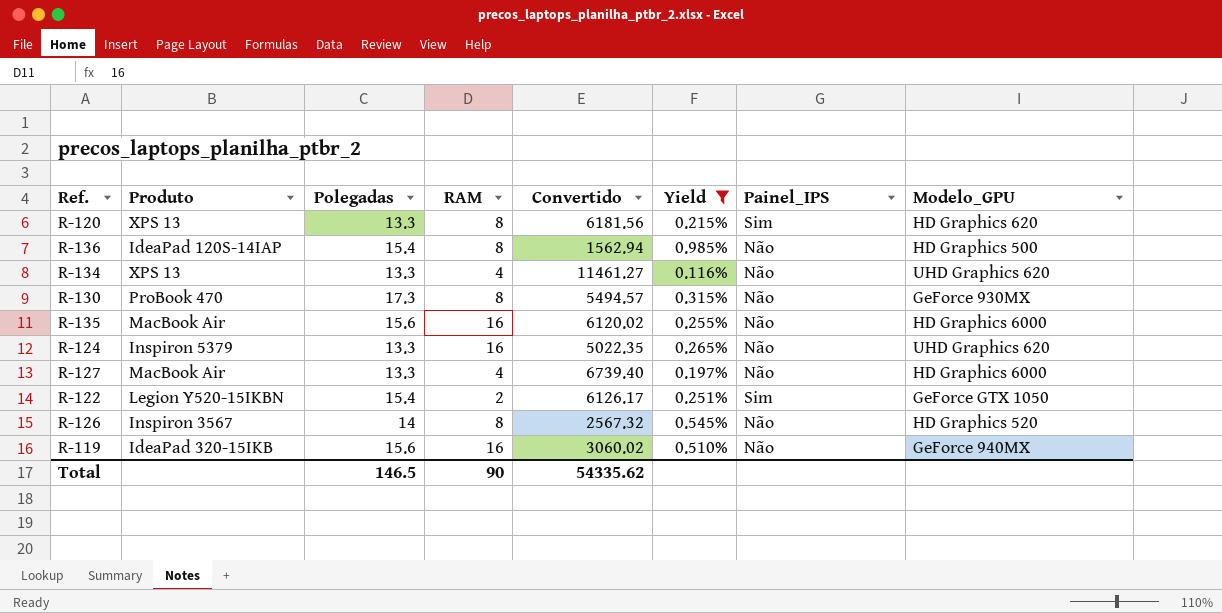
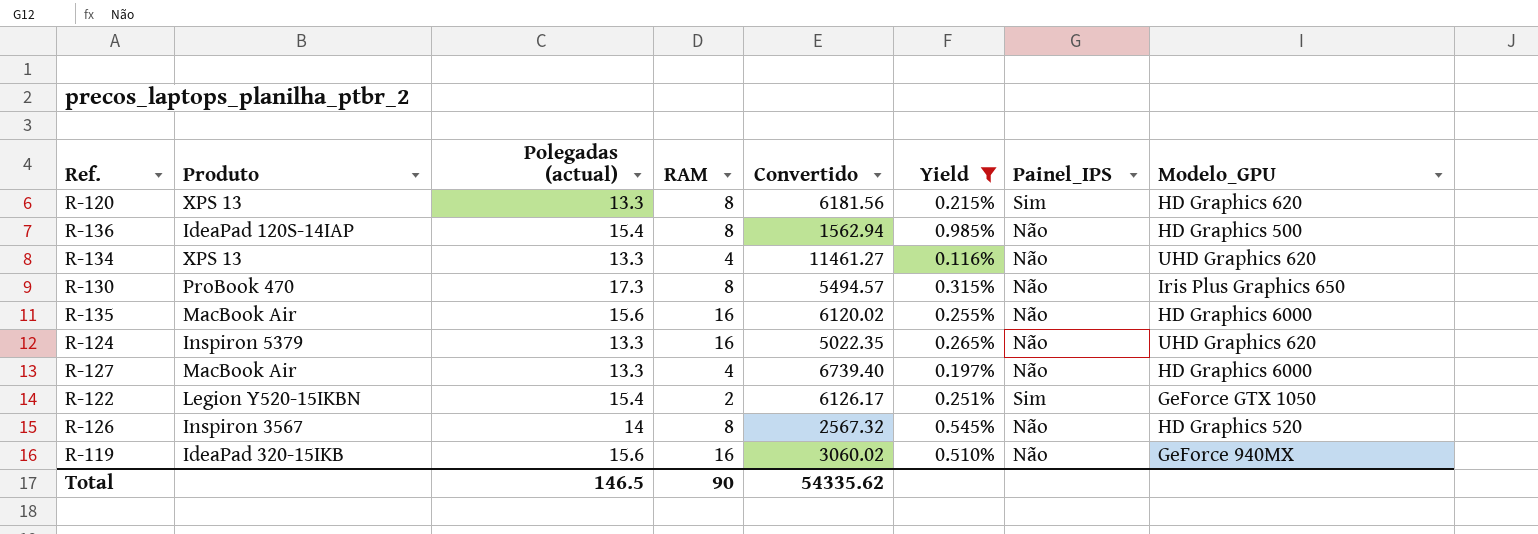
column name: Polegadas -> Polegadas (actual)
R-130 | Modelo_GPU: GeForce 930MX -> Iris Plus Graphics 650

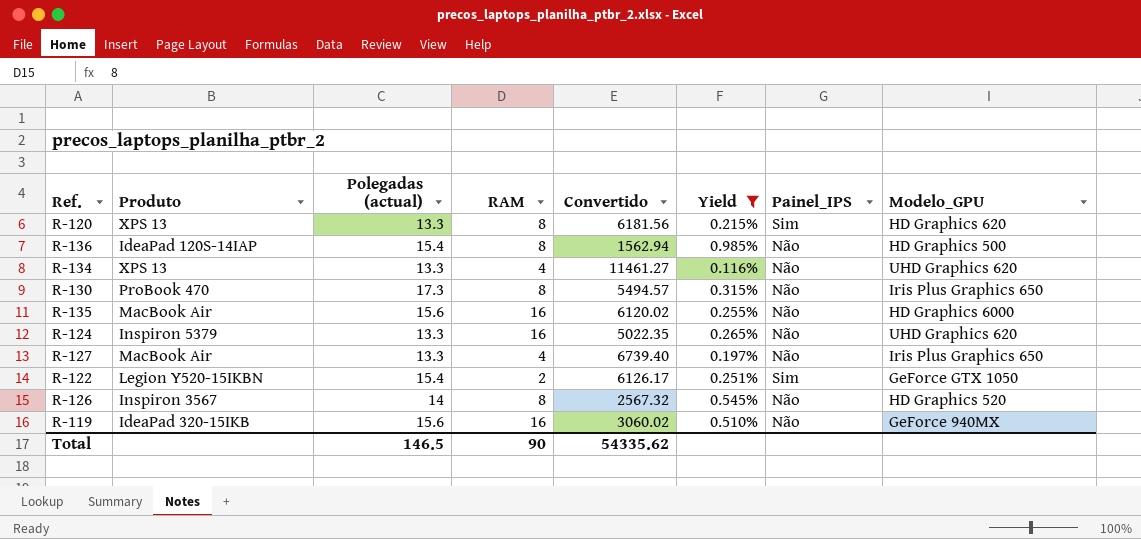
R-127 | Modelo_GPU: HD Graphics 6000 -> Iris Plus Graphics 650

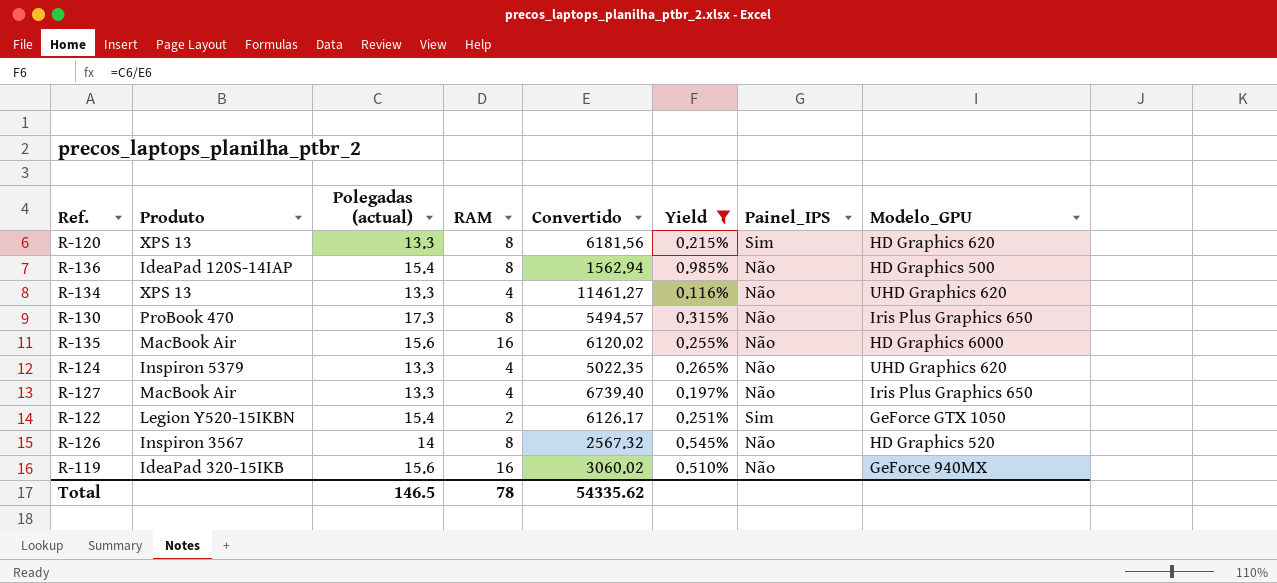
R-124 | RAM: 16 -> 4
Total | RAM: 90 -> 78

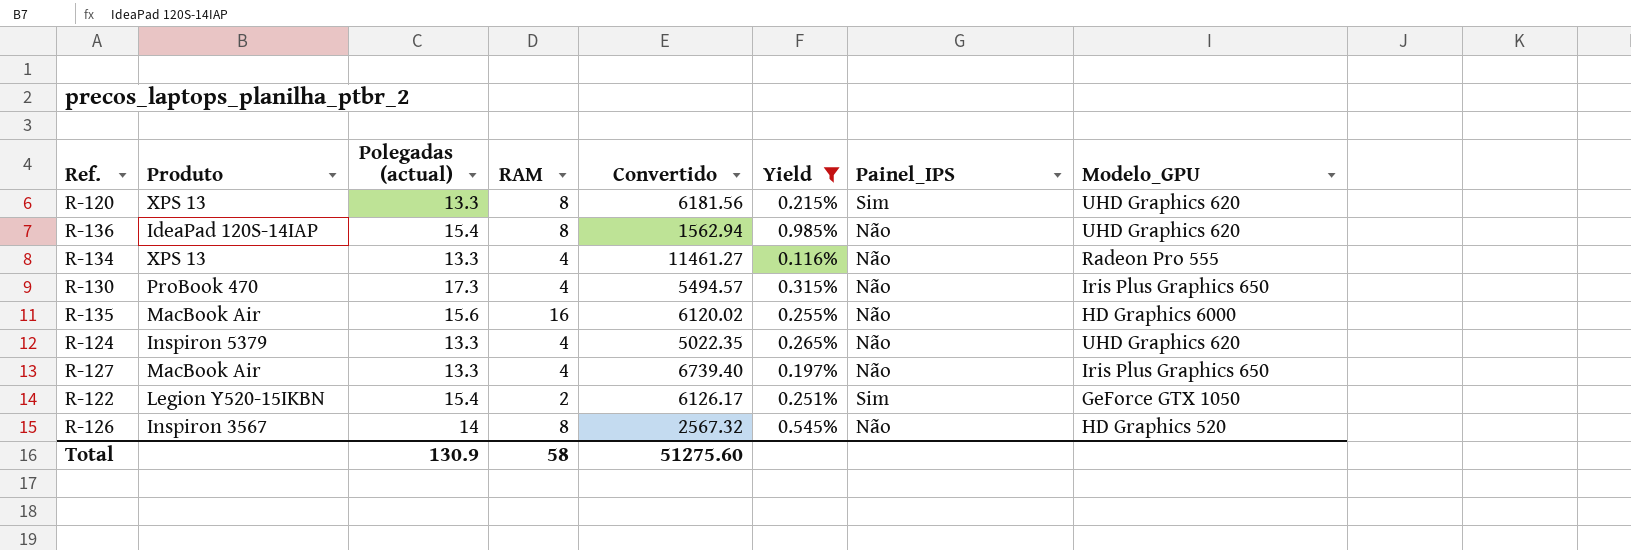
row R-119: IdeaPad 320-15IKB | 15.6 | 16 | 3060.02 | 0.510% | Não | GeForce 940MX -> none
R-120 | Modelo_GPU: HD Graphics 620 -> UHD Graphics 620
R-136 | Modelo_GPU: HD Graphics 500 -> UHD Graphics 620
R-134 | Modelo_GPU: UHD Graphics 620 -> Radeon Pro 555
R-130 | RAM: 8 -> 4
Total | Polegadas (actual): 146.5 -> 130.9
Total | RAM: 78 -> 58
Total | Convertido: 54335.62 -> 51275.60

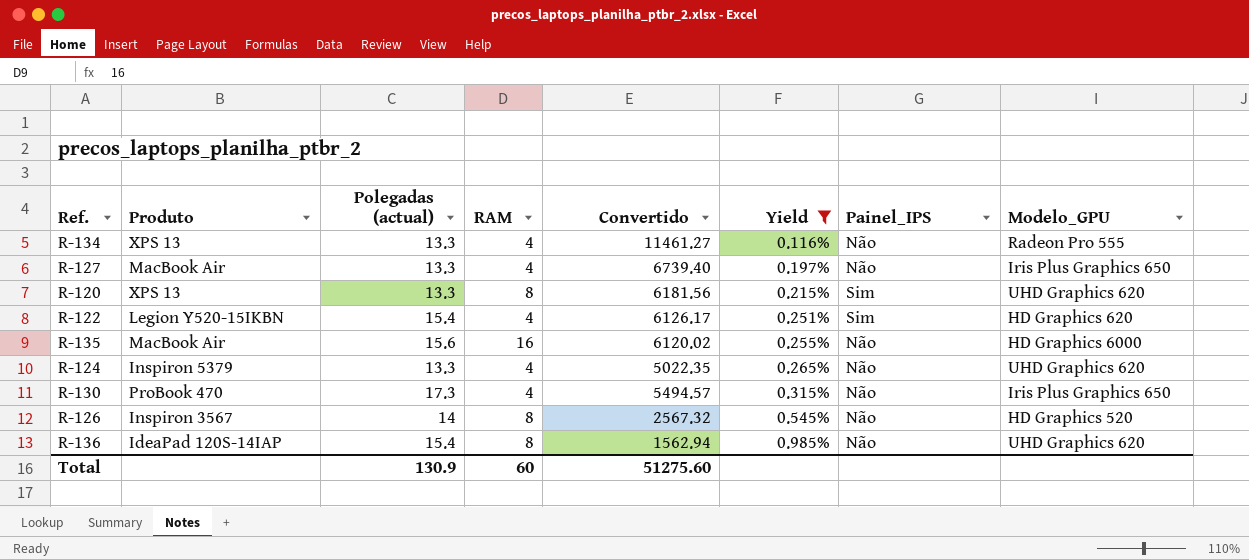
row order: none -> Yield ascending
R-122 | RAM: 2 -> 4
R-122 | Modelo_GPU: GeForce GTX 1050 -> HD Graphics 620
Total | RAM: 58 -> 60

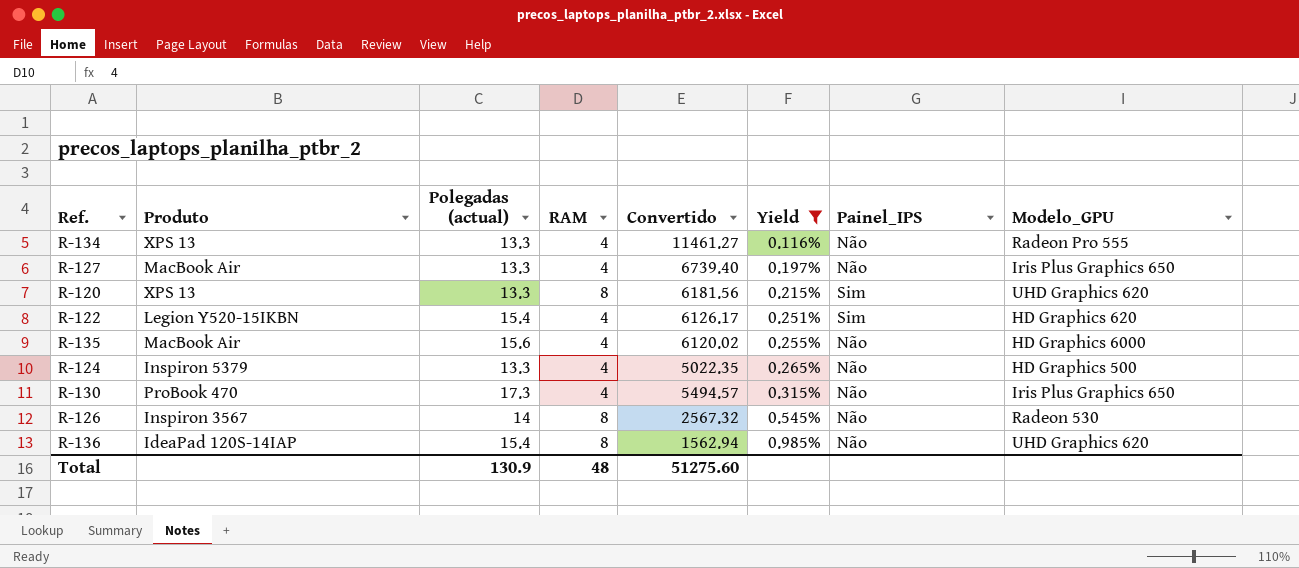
R-135 | RAM: 16 -> 4
R-124 | Modelo_GPU: UHD Graphics 620 -> HD Graphics 500
R-126 | Modelo_GPU: HD Graphics 520 -> Radeon 530
Total | RAM: 60 -> 48

